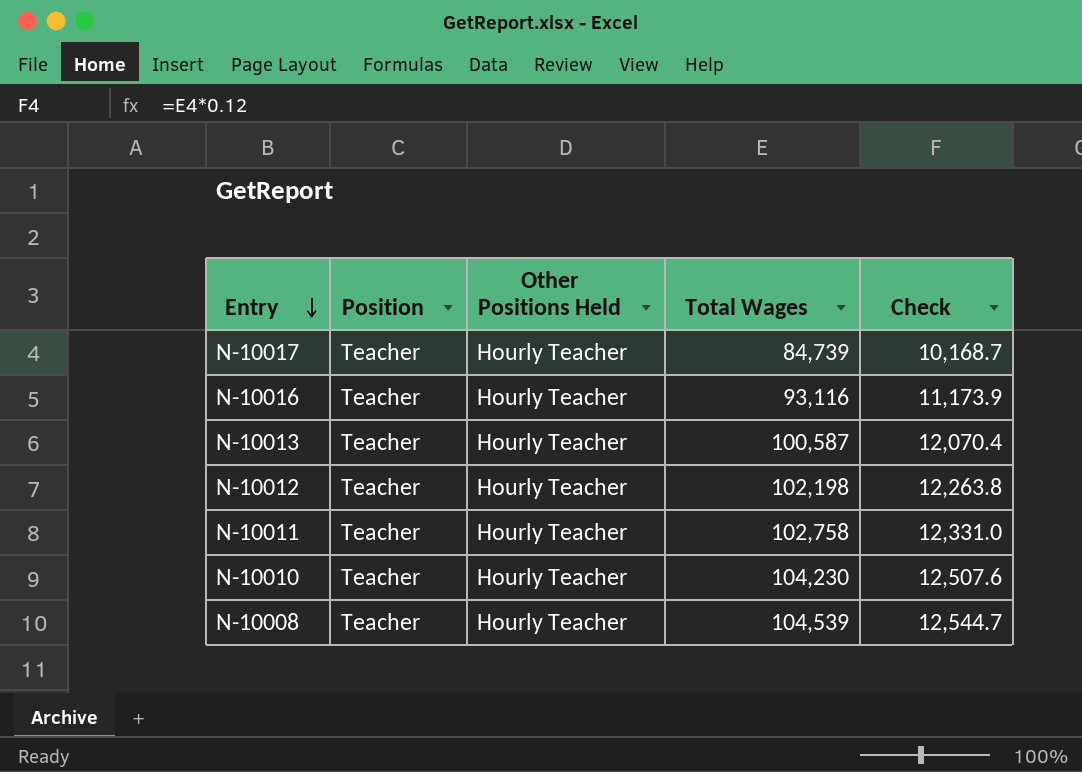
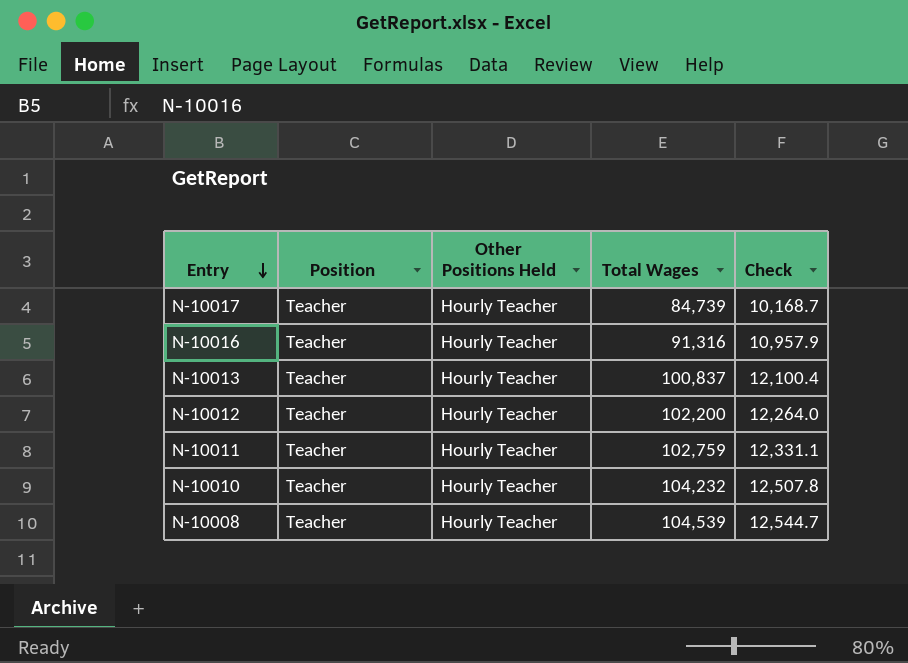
N-10016 | Total Wages: 93,116 -> 91,316
N-10016 | Check: 11,173.9 -> 10,957.9
N-10013 | Total Wages: 100,587 -> 100,837
N-10013 | Check: 12,070.4 -> 12,100.4
N-10012 | Total Wages: 102,198 -> 102,200
N-10012 | Check: 12,263.8 -> 12,264.0
N-10011 | Total Wages: 102,758 -> 102,759
N-10011 | Check: 12,331.0 -> 12,331.1
N-10010 | Total Wages: 104,230 -> 104,232
N-10010 | Check: 12,507.6 -> 12,507.8

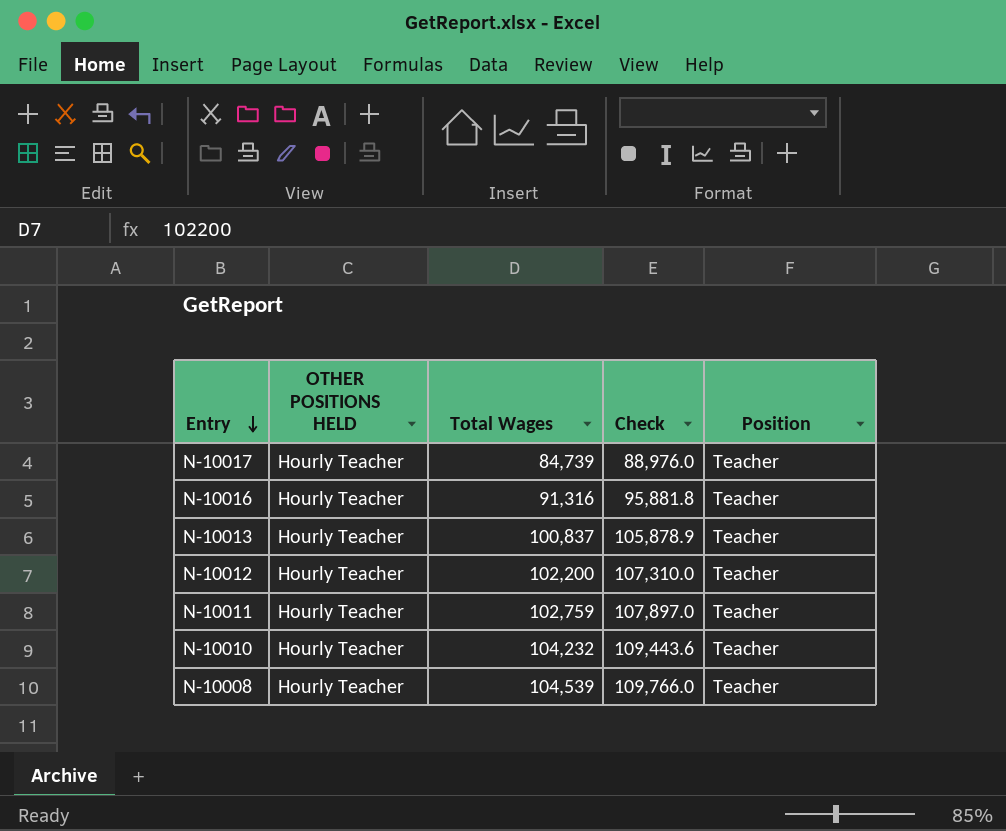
column name: Other Positions Held -> OTHER POSITIONS HELD
column Check | formula: [Total Wages] * 0.12 -> [Total Wages] * 1.05
column Position | position: 2 -> 5

